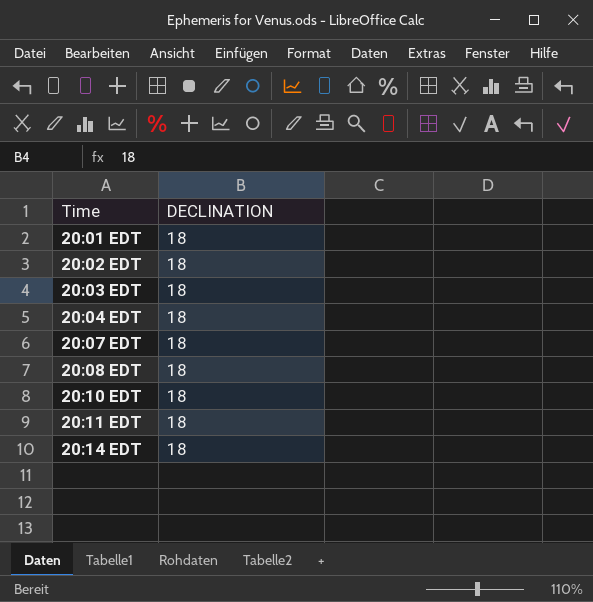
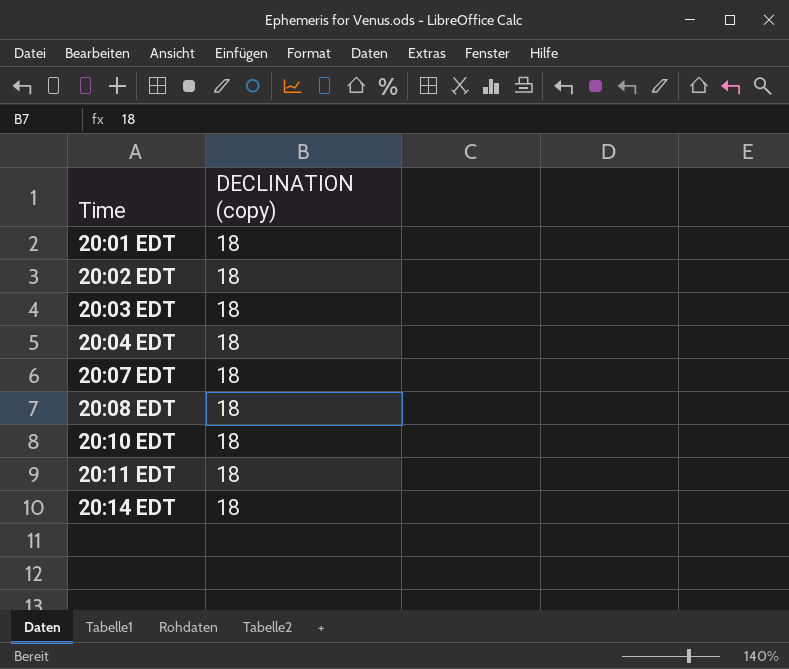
column name: DECLINATION -> DECLINATION (copy)

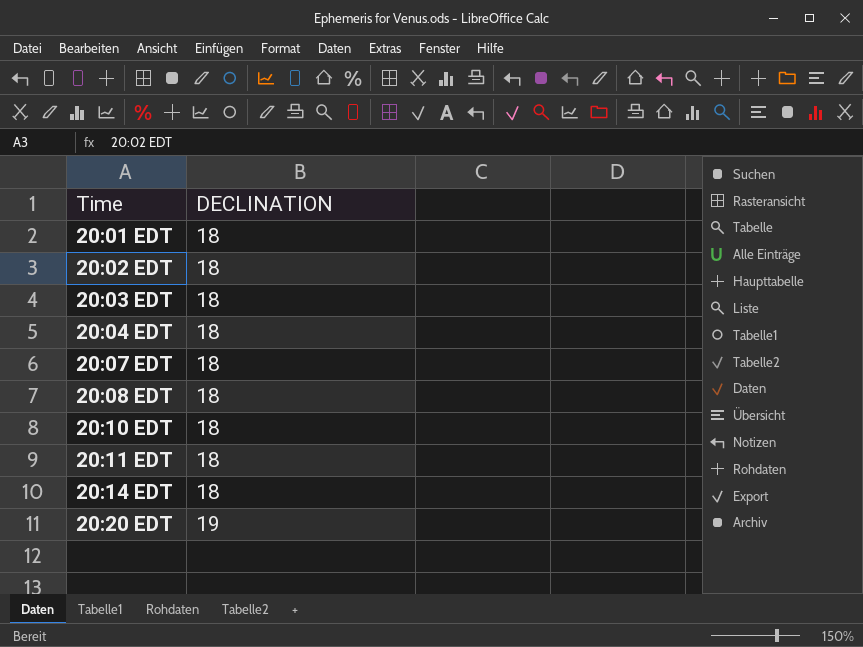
column name: DECLINATION (copy) -> DECLINATION
row 20:20 EDT: none -> 19

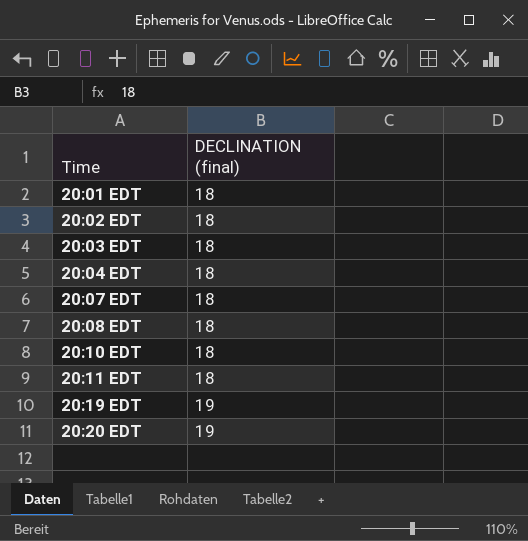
column name: DECLINATION -> DECLINATION (final)
row 20:14 EDT: 18 -> none
row 20:19 EDT: none -> 19

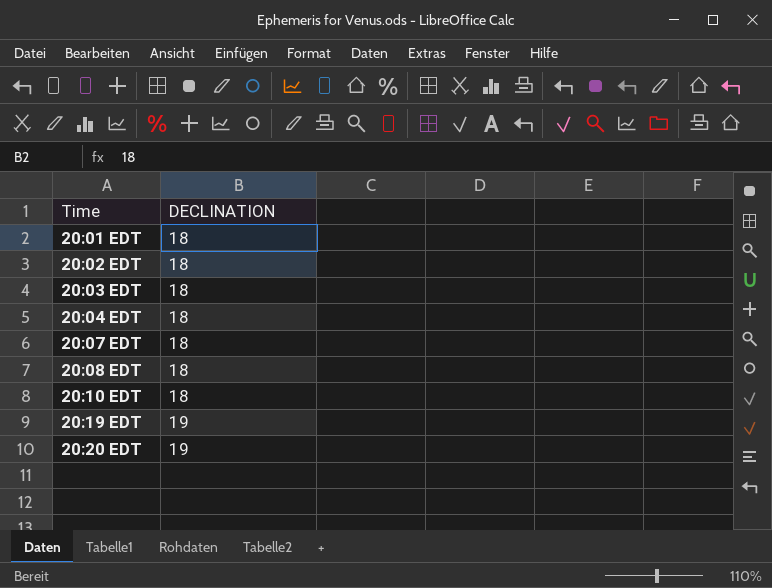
column name: DECLINATION (final) -> DECLINATION
row 20:11 EDT: 18 -> none

